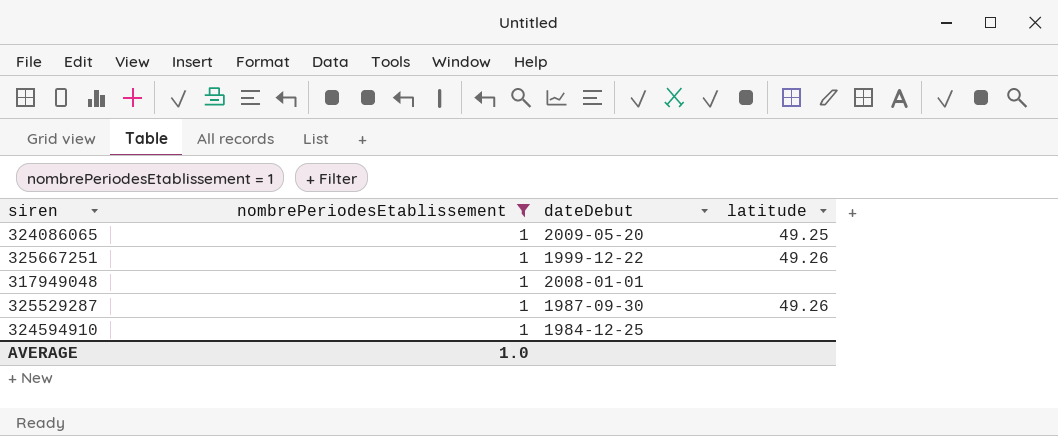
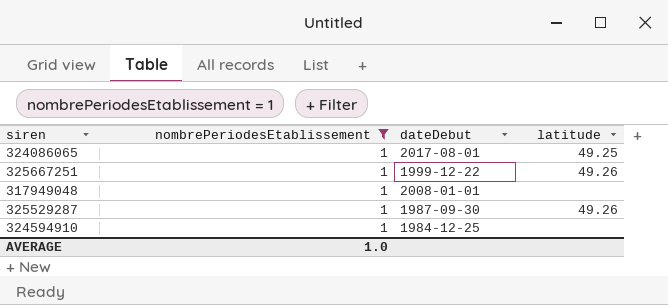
324086065 | dateDebut: 2009-05-20 -> 2017-08-01

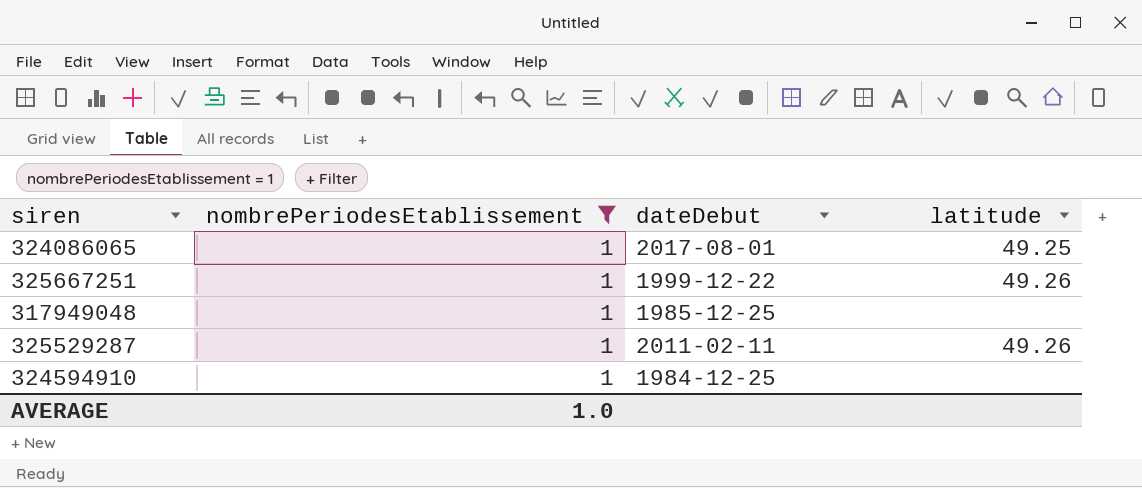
317949048 | dateDebut: 2008-01-01 -> 1985-12-25
325529287 | dateDebut: 1987-09-30 -> 2011-02-11

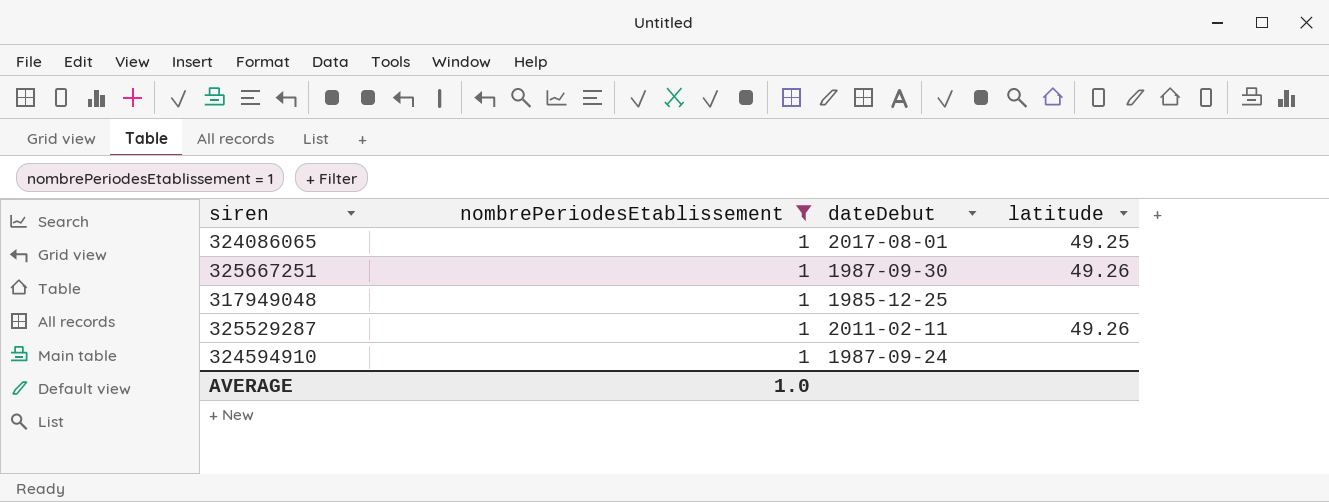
325667251 | dateDebut: 1999-12-22 -> 1987-09-30
324594910 | dateDebut: 1984-12-25 -> 1987-09-24

